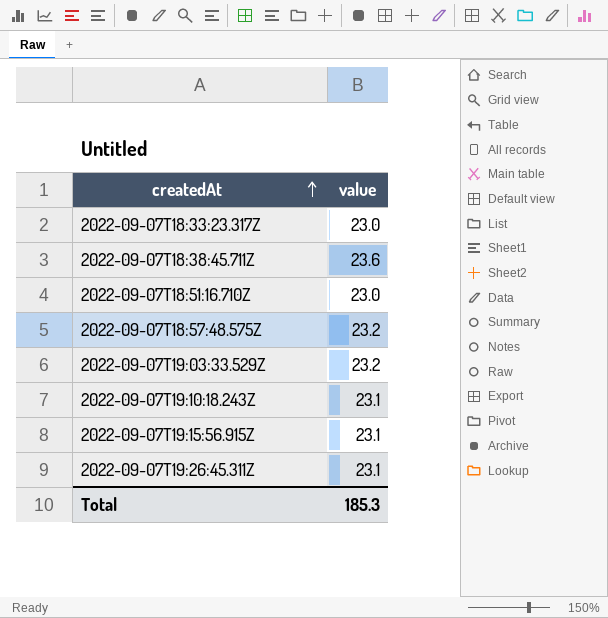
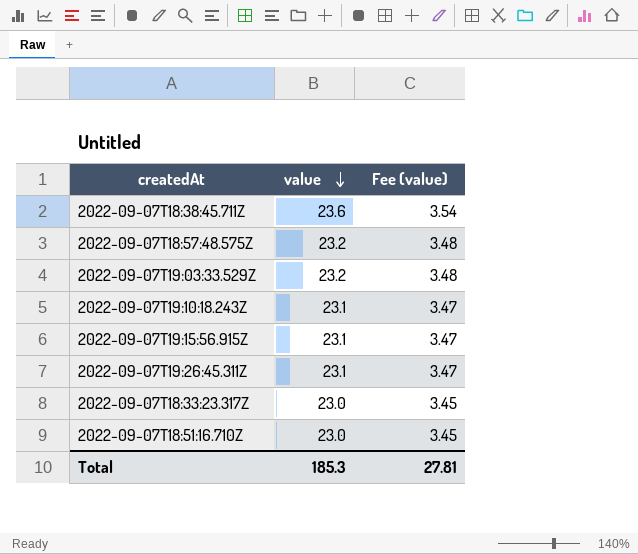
row order: createdAt ascending -> value descending
column Fee (value) | formula: none -> [value] * 0.15

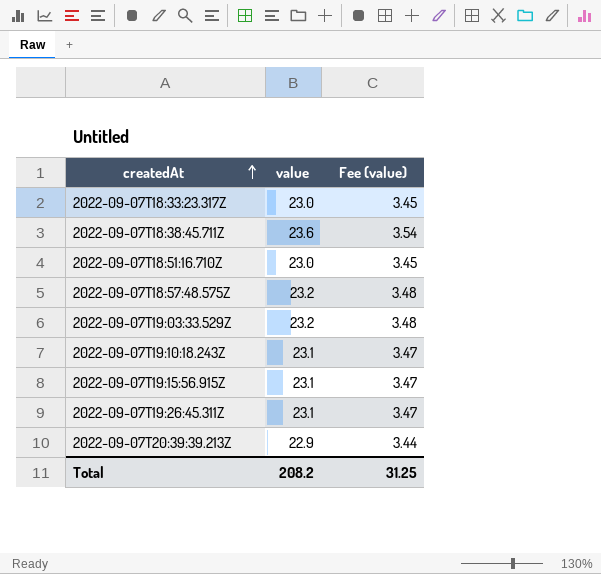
row order: value descending -> createdAt ascending
row 2022-09-07T20:39:39.213Z: none -> 22.9 | 3.44
Total | value: 185.3 -> 208.2
Total | Fee (value): 27.81 -> 31.25

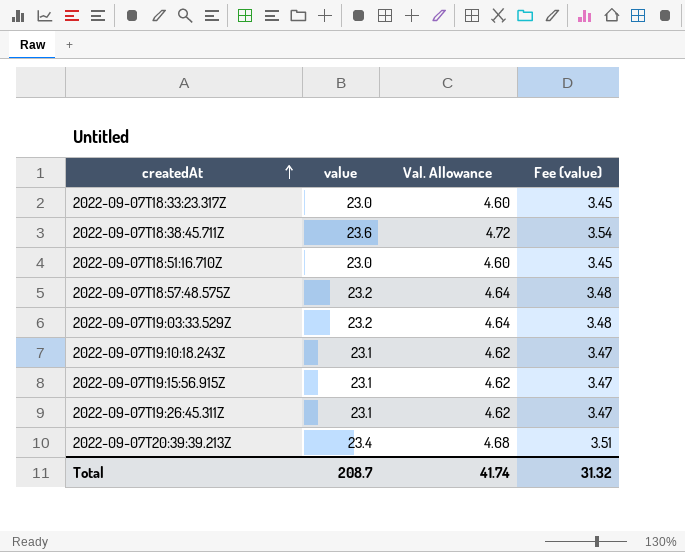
column Val. Allowance | formula: none -> [value] * 0.2
2022-09-07T20:39:39.213Z | value: 22.9 -> 23.4
2022-09-07T20:39:39.213Z | Fee (value): 3.44 -> 3.51
Total | value: 208.2 -> 208.7
Total | Fee (value): 31.25 -> 31.32

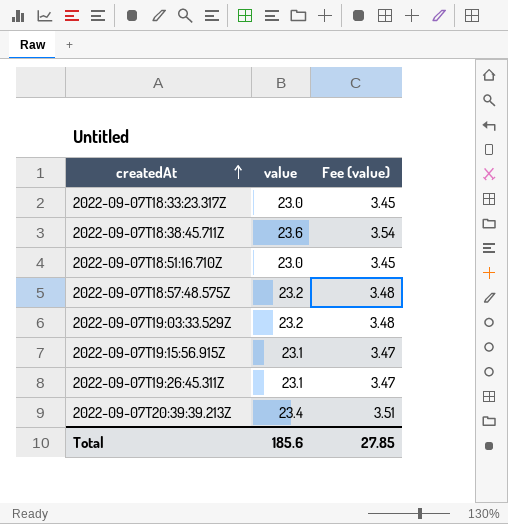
column Val. Allowance | formula: [value] * 0.2 -> none
row 2022-09-07T19:10:18.243Z: 23.1 | 4.62 | 3.47 -> none
Total | value: 208.7 -> 185.6
Total | Fee (value): 31.32 -> 27.85

